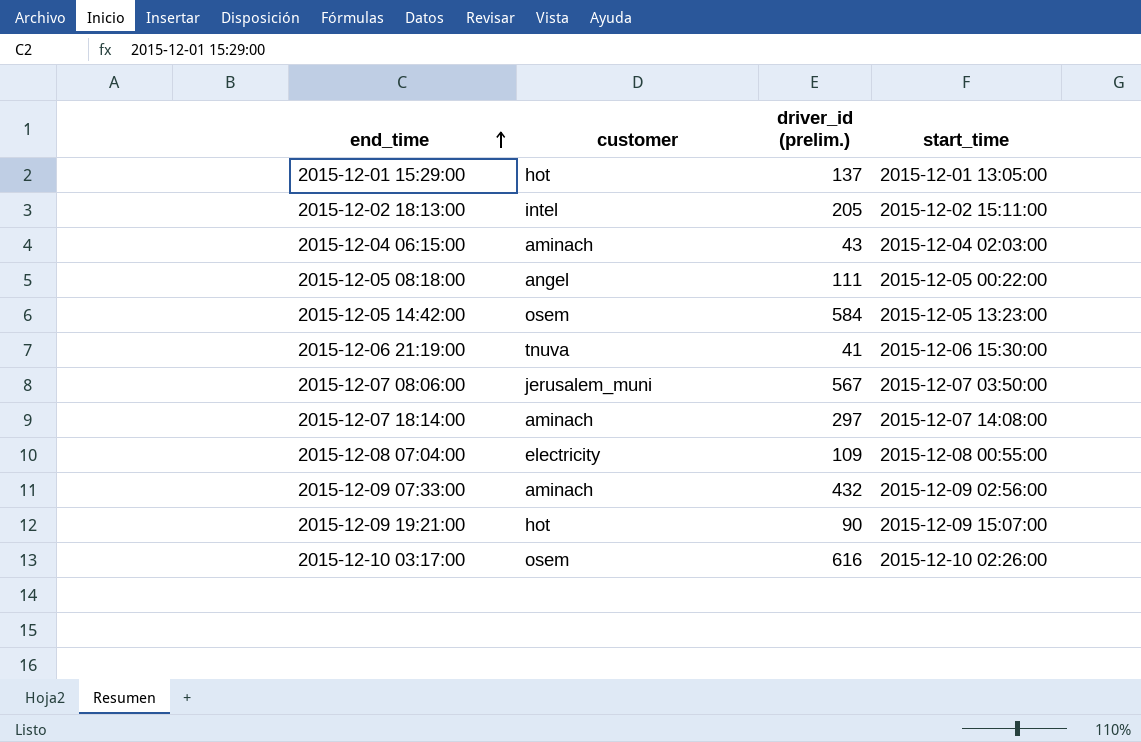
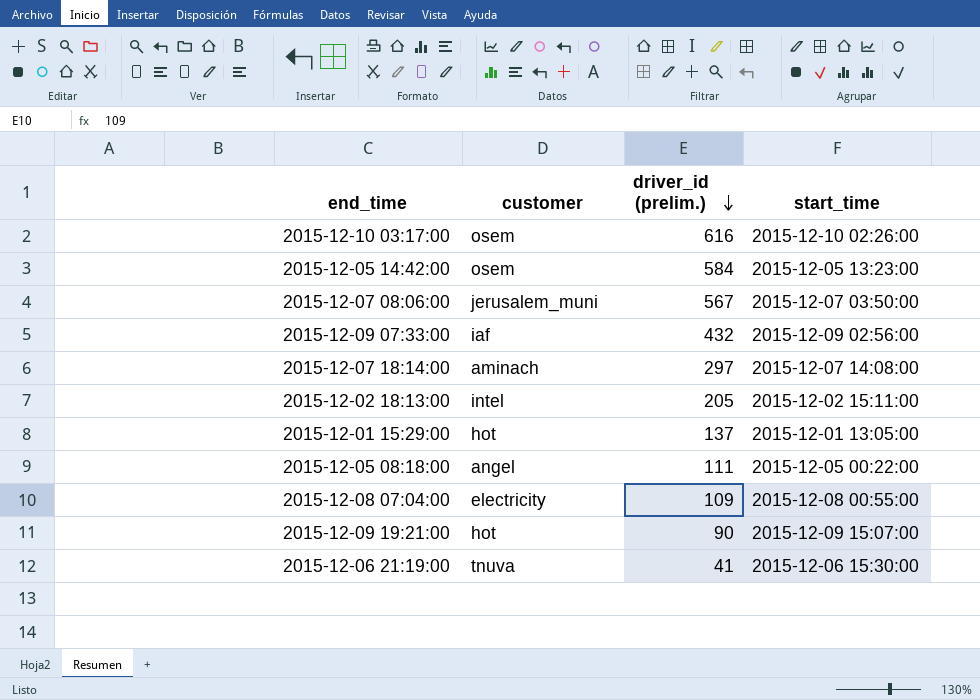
row order: end_time ascending -> driver_id (prelim.) descending
row 2015-12-04 06:15:00: aminach | 43 | 2015-12-04 02:03:00 -> none
2015-12-09 07:33:00 | customer: aminach -> iaf

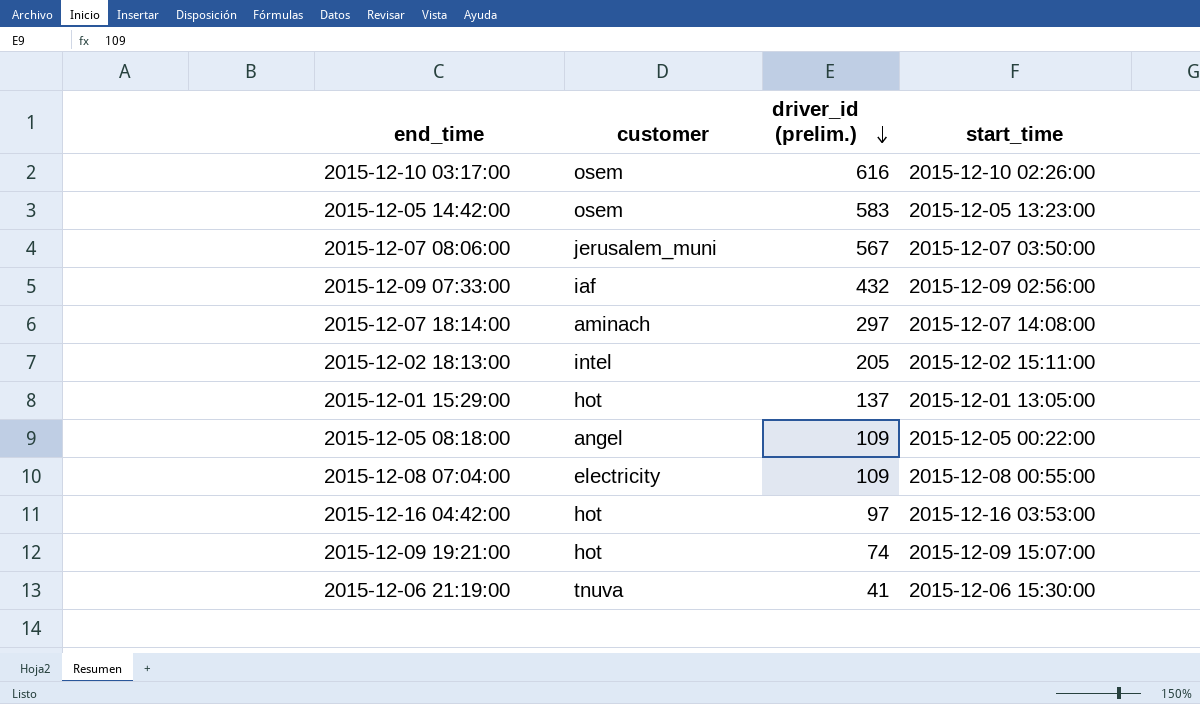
2015-12-05 14:42:00 | driver_id (prelim.): 584 -> 583
2015-12-05 08:18:00 | driver_id (prelim.): 111 -> 109
row 2015-12-16 04:42:00: none -> hot | 97 | 2015-12-16 03:53:00
2015-12-09 19:21:00 | driver_id (prelim.): 90 -> 74

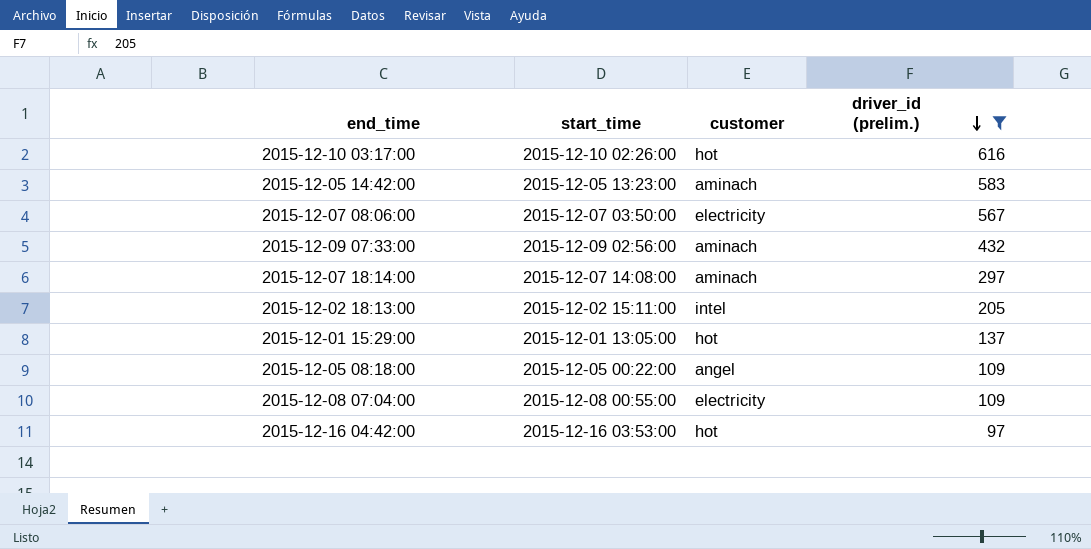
filter: none -> driver_id (prelim.) >= 97
column start_time | position: 4 -> 2
2015-12-10 03:17:00 | customer: osem -> hot
2015-12-05 14:42:00 | customer: osem -> aminach
2015-12-07 08:06:00 | customer: jerusalem_muni -> electricity
2015-12-09 07:33:00 | customer: iaf -> aminach

